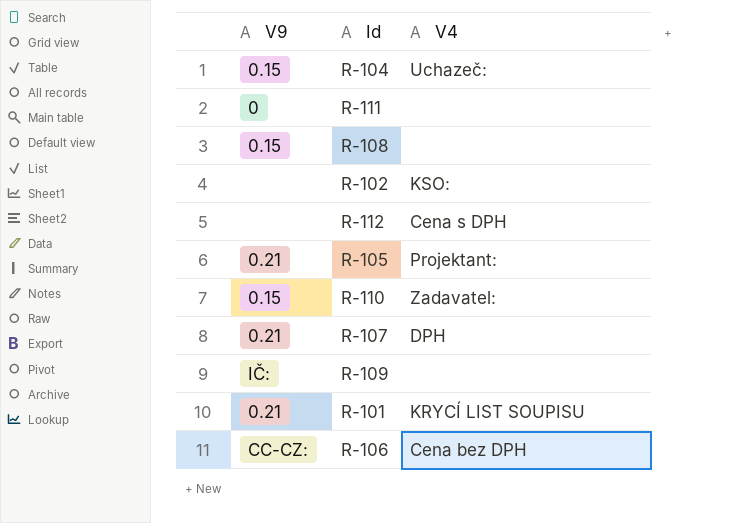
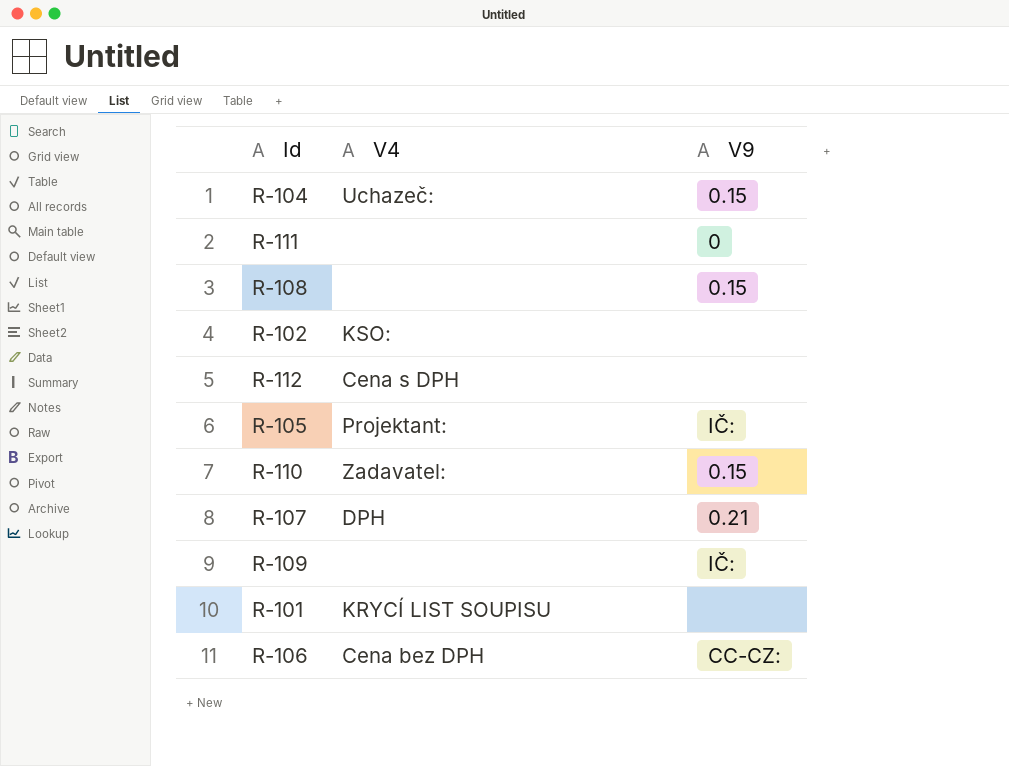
column V9 | position: 1 -> 3
R-105 | V9: 0.21 -> IČ:
R-101 | V9: 0.21 -> none

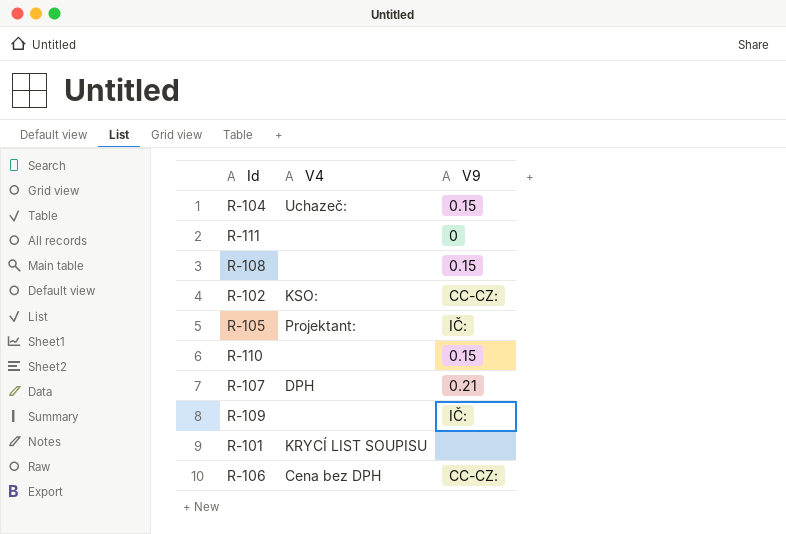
row R-112: Cena s DPH | none -> none
R-102 | V9: none -> CC-CZ:
R-110 | V4: Zadavatel: -> none

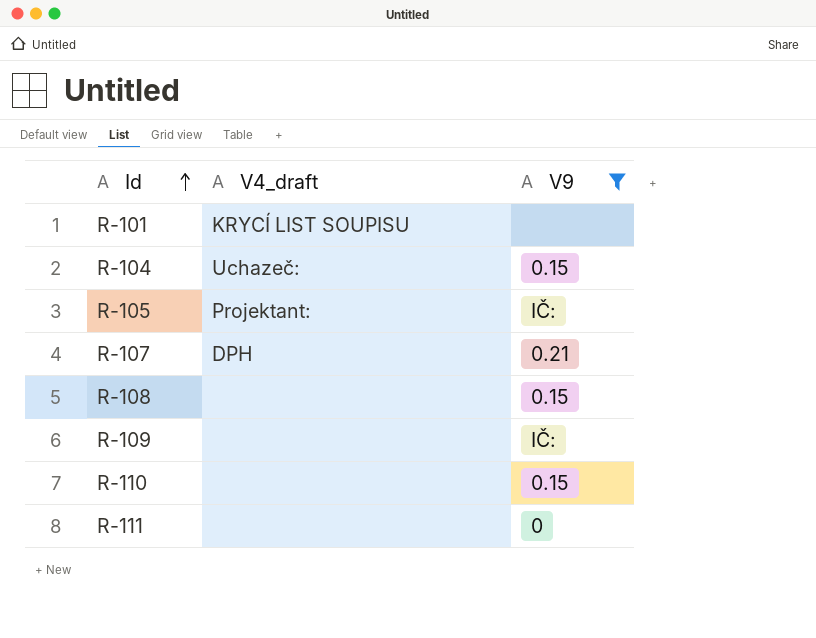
filter: none -> V9 != CC-CZ:
row order: none -> Id ascending
column name: V4 -> V4_draft

